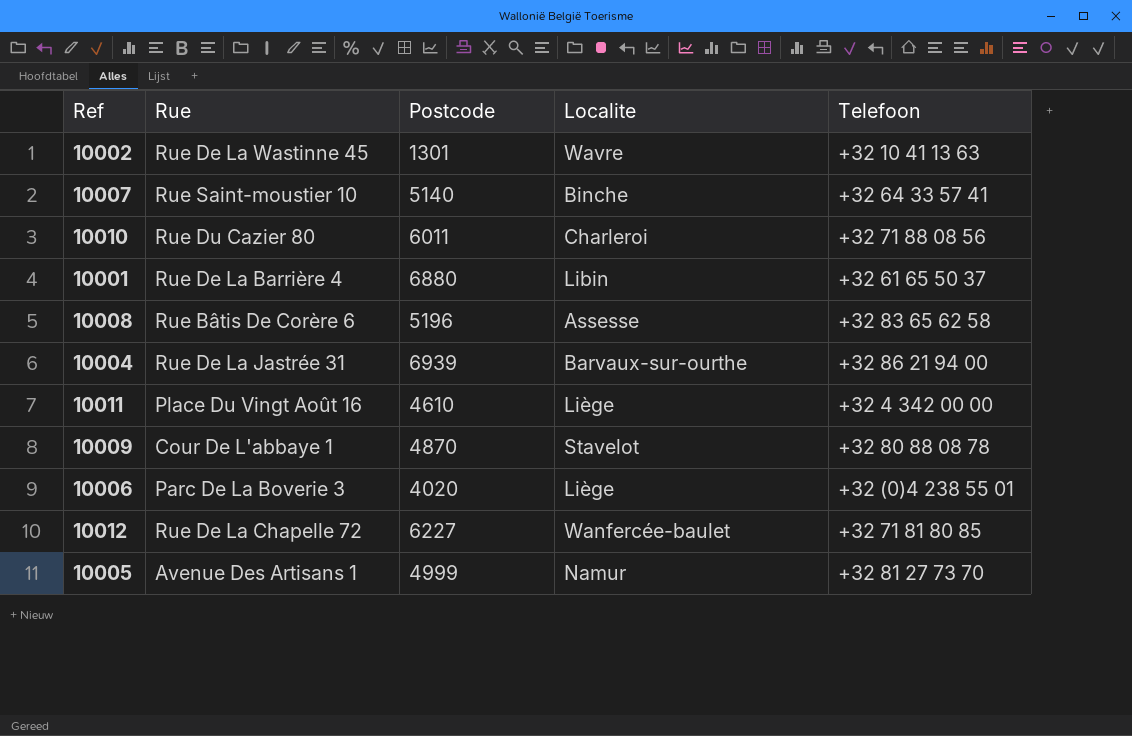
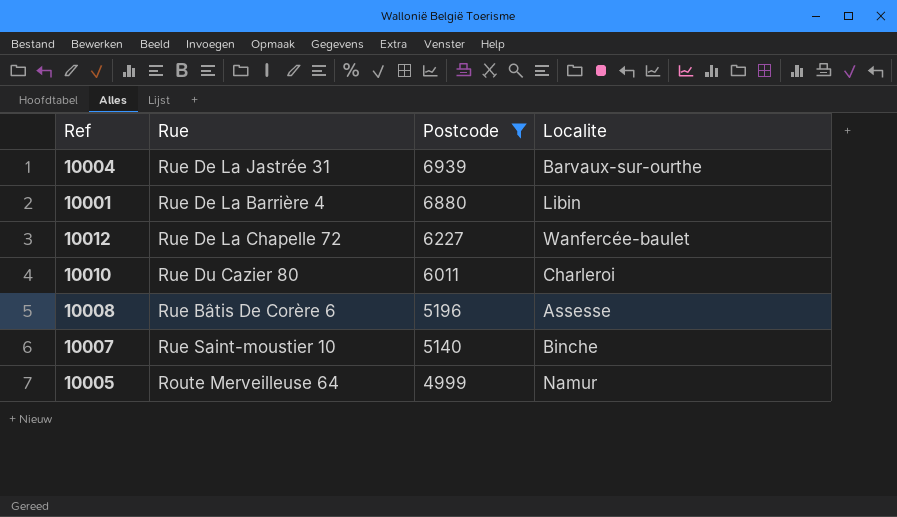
filter: none -> Postcode >= 4999
row order: none -> Postcode descending
column Telefoon | position: 5 -> none
10005 | Rue: Avenue Des Artisans 1 -> Route Merveilleuse 64

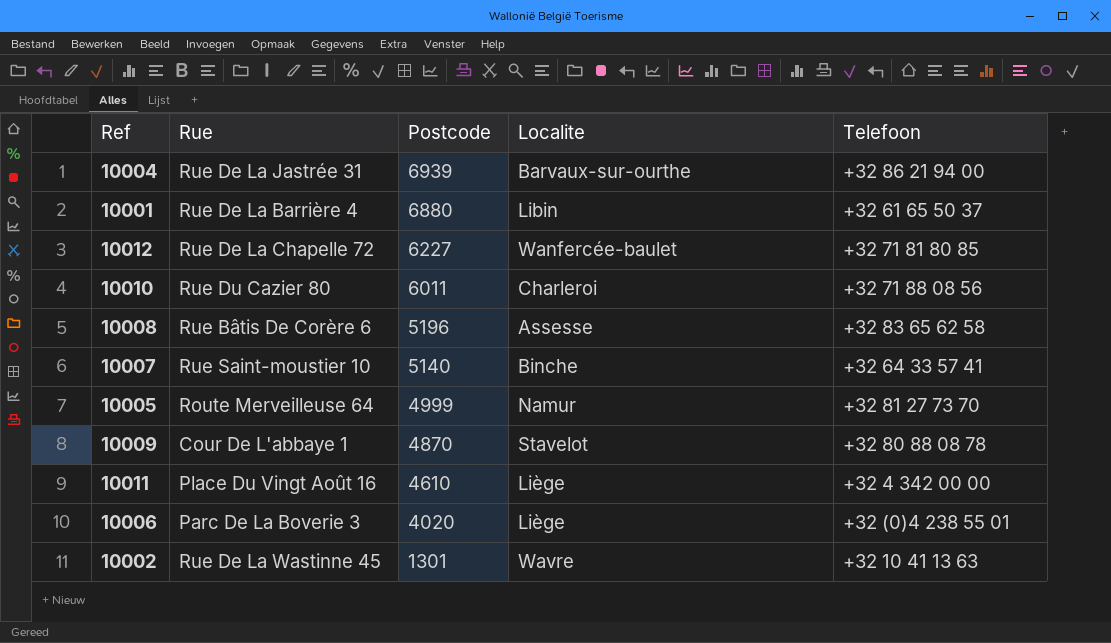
filter: Postcode >= 4999 -> none
column Telefoon | position: none -> 5

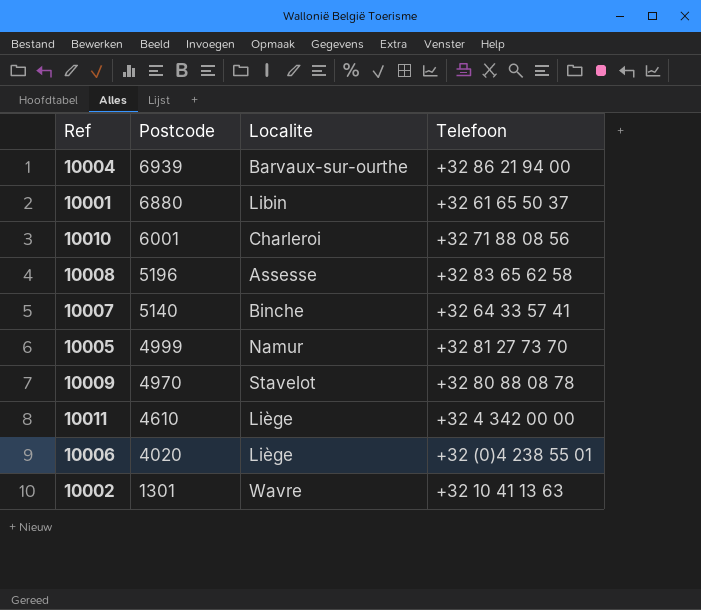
column Rue | position: 2 -> none
row 10012: Rue De La Chapelle 72 | 6227 | Wanfercée-baulet | +32 71 81 80 85 -> none
10010 | Postcode: 6011 -> 6001
10009 | Postcode: 4870 -> 4970

